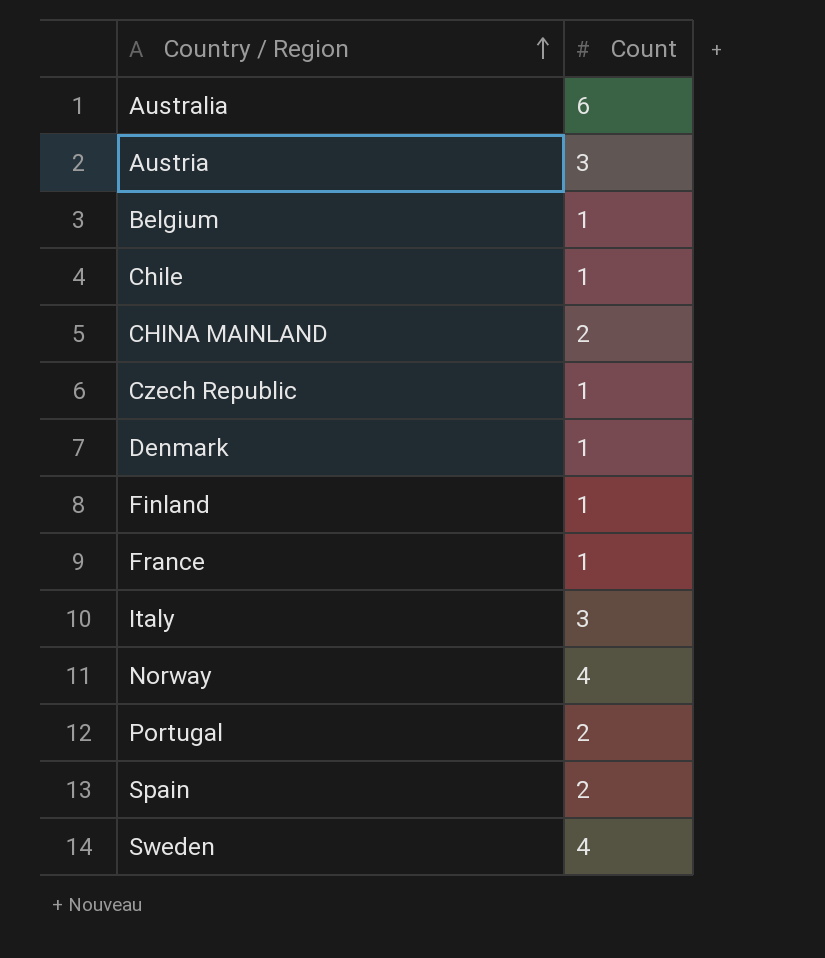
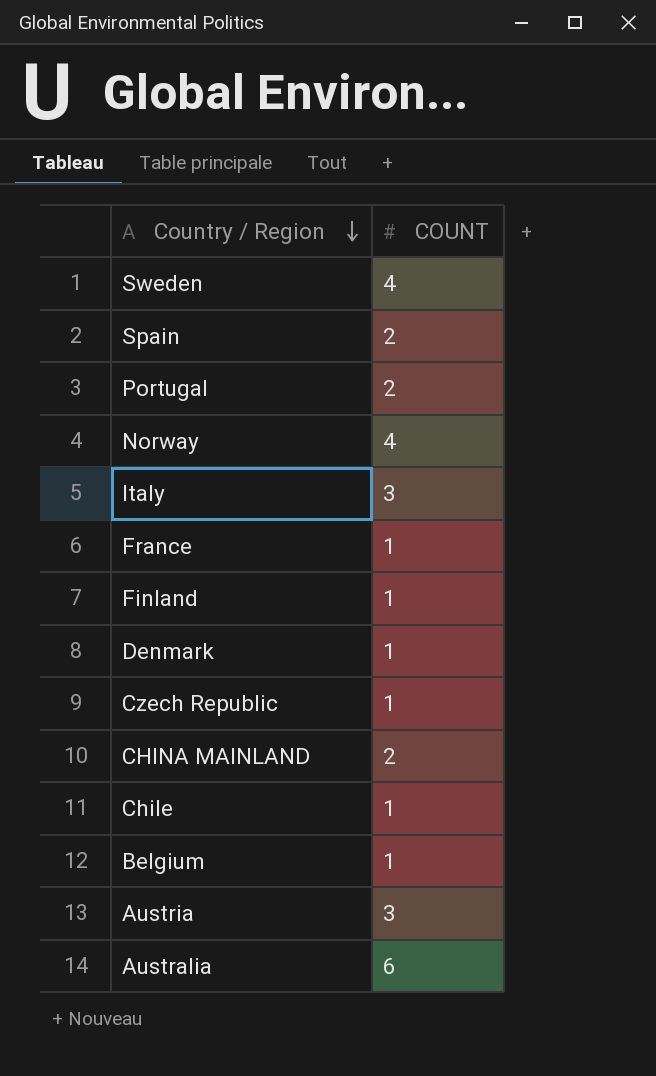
row order: Country / Region ascending -> Country / Region descending
column name: Count -> COUNT

